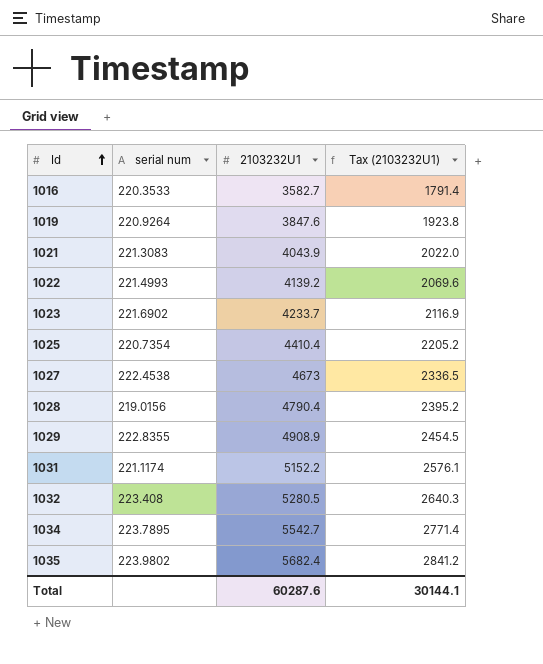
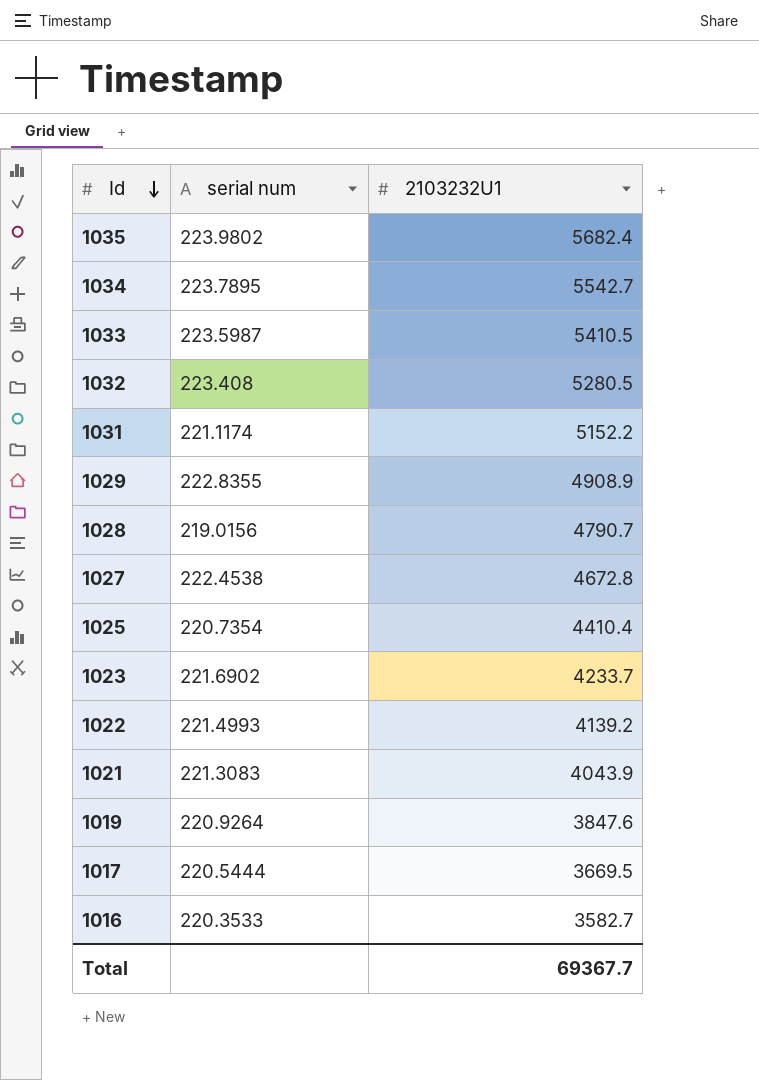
row order: Id ascending -> Id descending
column Tax (2103232U1) | formula: [2103232U1] * 0.5 -> none
row 1033: none -> 223.5987 | 5410.5
1028 | 2103232U1: 4790.4 -> 4790.7
1027 | 2103232U1: 4673 -> 4672.8
row 1017: none -> 220.5444 | 3669.5
Total | 2103232U1: 60287.6 -> 69367.7

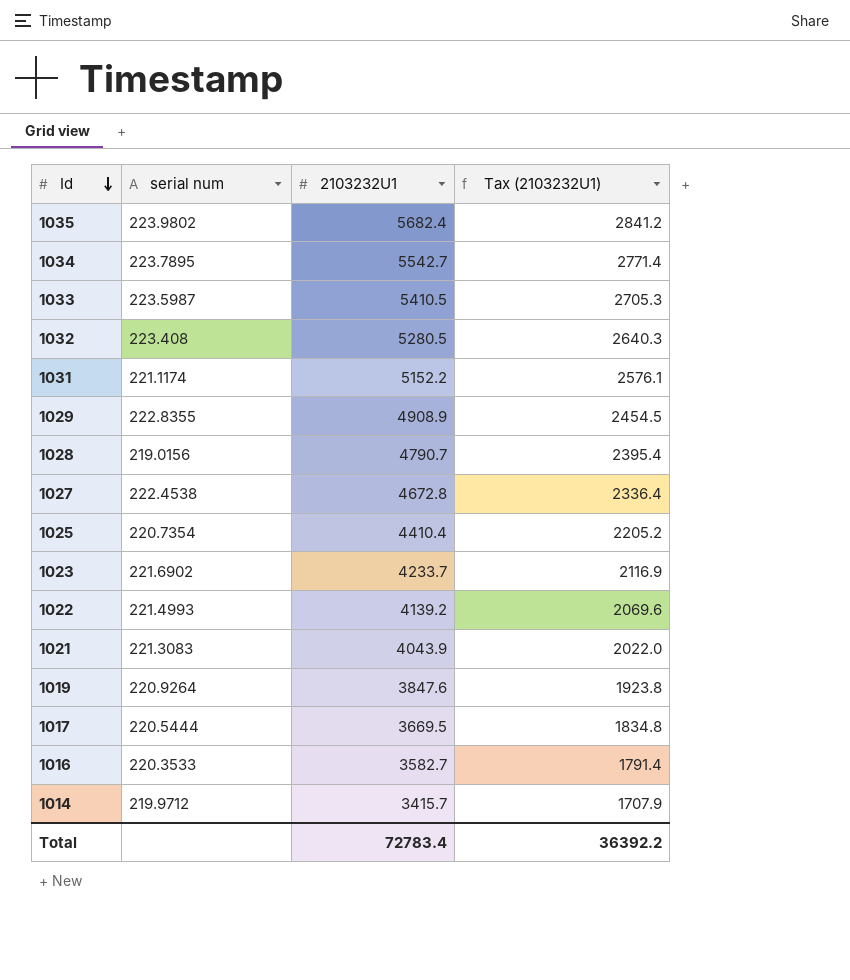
column Tax (2103232U1) | formula: none -> [2103232U1] * 0.5
row 1014: none -> 219.9712 | 3415.7 | 1707.9
Total | 2103232U1: 69367.7 -> 72783.4

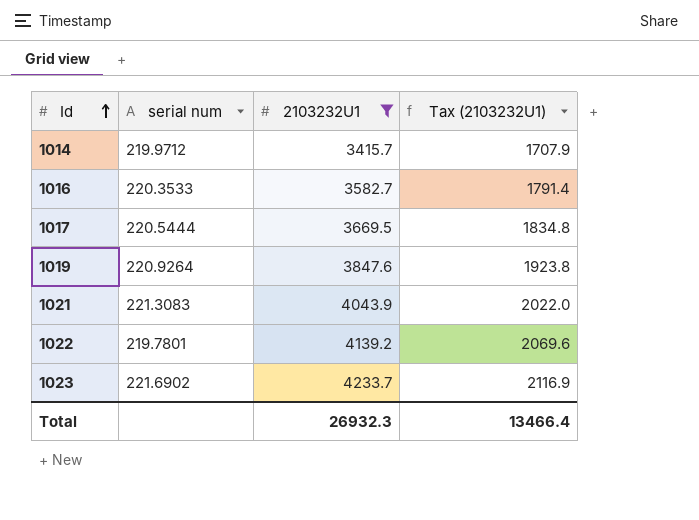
filter: none -> 2103232U1 <= 4233.7
row order: Id descending -> Id ascending
1022 | serial num: 221.4993 -> 219.7801
Total | 2103232U1: 72783.4 -> 26932.3
Total | Tax (2103232U1): 36392.2 -> 13466.4

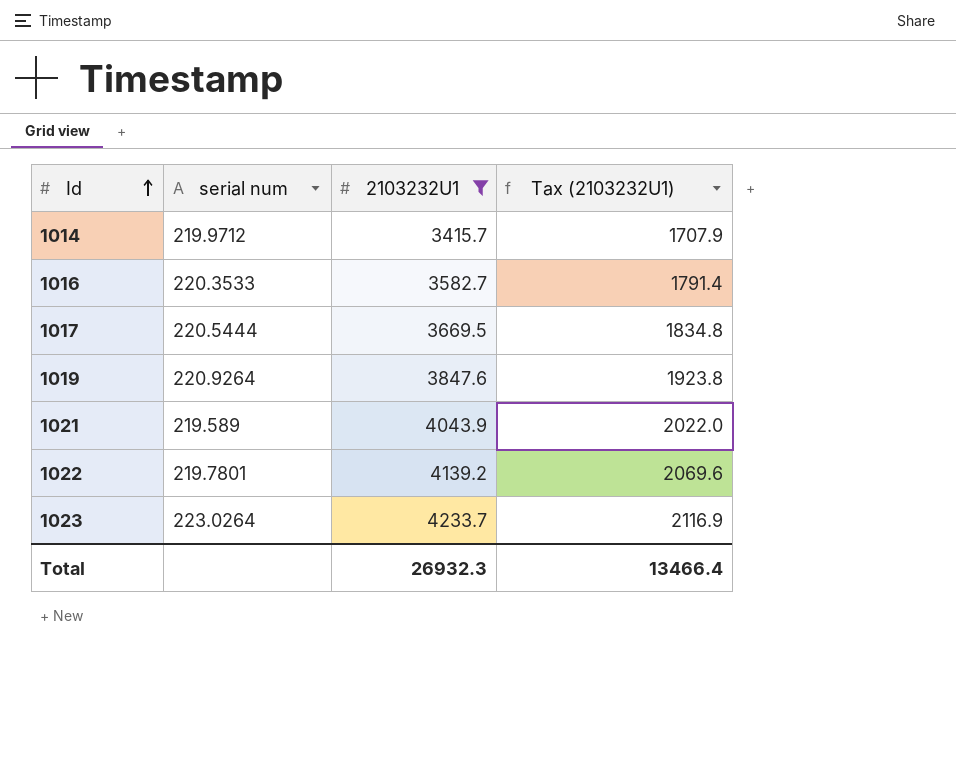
1021 | serial num: 221.3083 -> 219.589
1023 | serial num: 221.6902 -> 223.0264

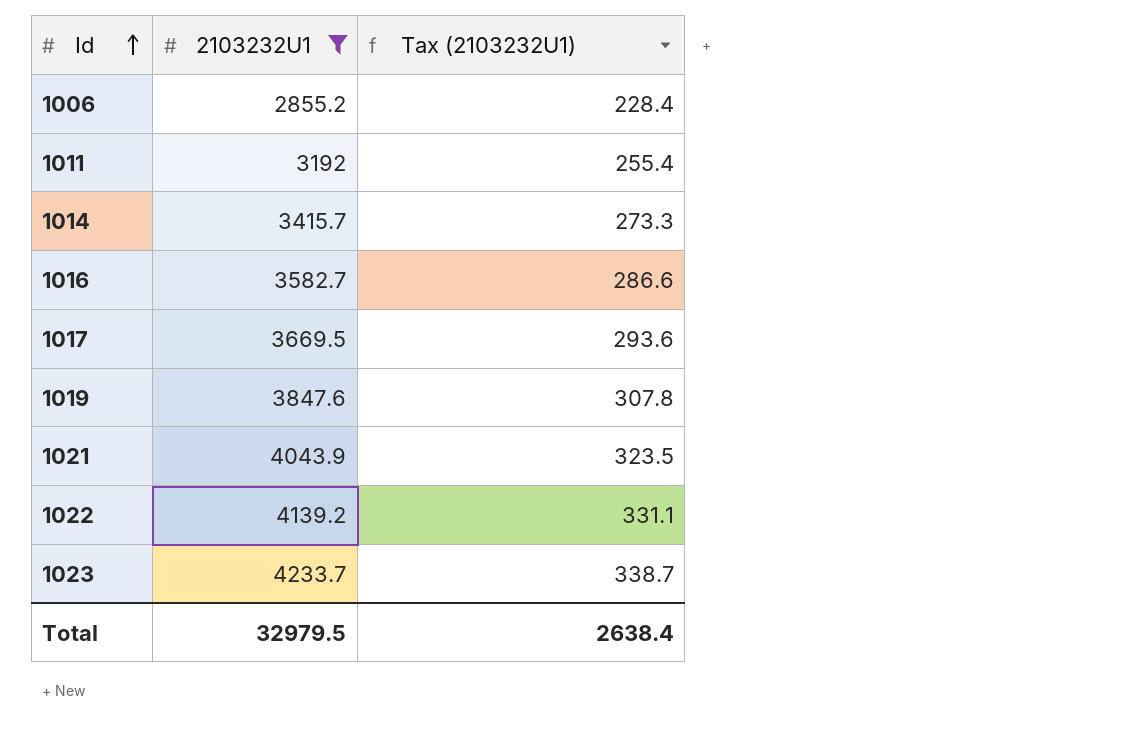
column serial num | position: 2 -> none
column Tax (2103232U1) | formula: [2103232U1] * 0.5 -> [2103232U1] * 0.08
row 1006: none -> 2855.2 | 228.4
row 1011: none -> 3192 | 255.4
Total | 2103232U1: 26932.3 -> 32979.5
Total | Tax (2103232U1): 13466.4 -> 2638.4

